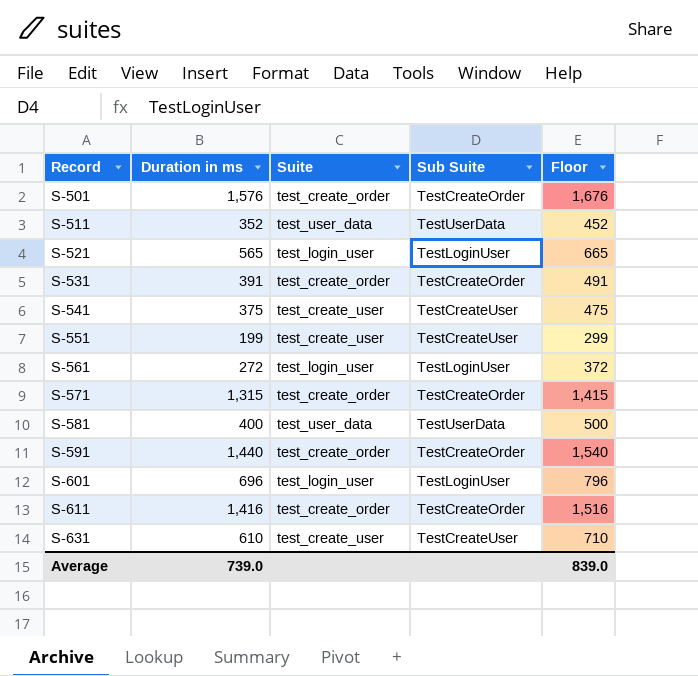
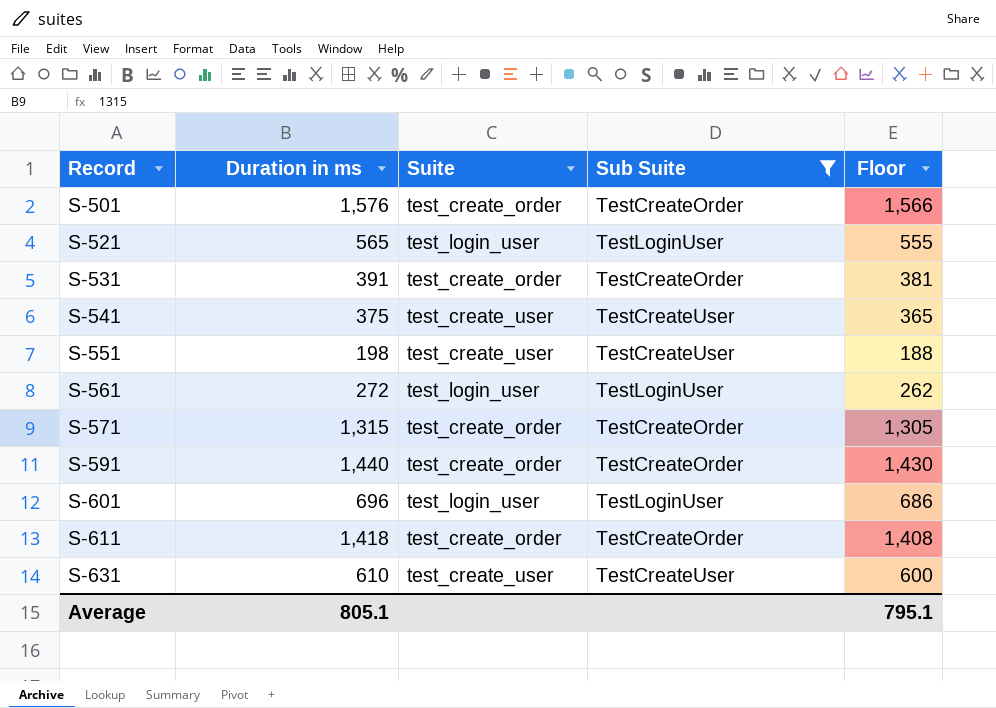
filter: none -> Sub Suite != TestUserData
column Floor | formula: [Duration in ms] + 100 -> [Duration in ms] - 10
S-551 | Duration in ms: 199 -> 198
S-611 | Duration in ms: 1,416 -> 1,418
Average | Duration in ms: 739.0 -> 805.1
Average | Floor: 839.0 -> 795.1

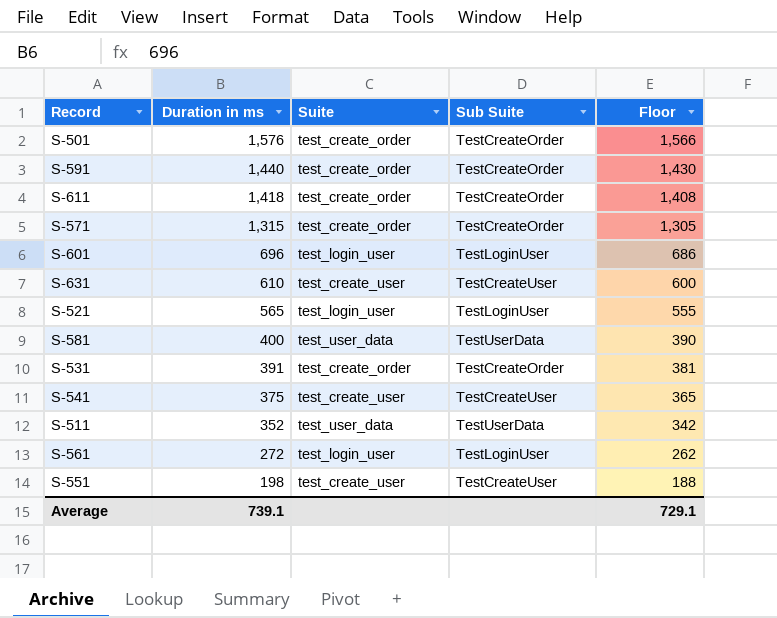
filter: Sub Suite != TestUserData -> none
row order: Record ascending -> Duration in ms descending
Average | Duration in ms: 805.1 -> 739.1
Average | Floor: 795.1 -> 729.1

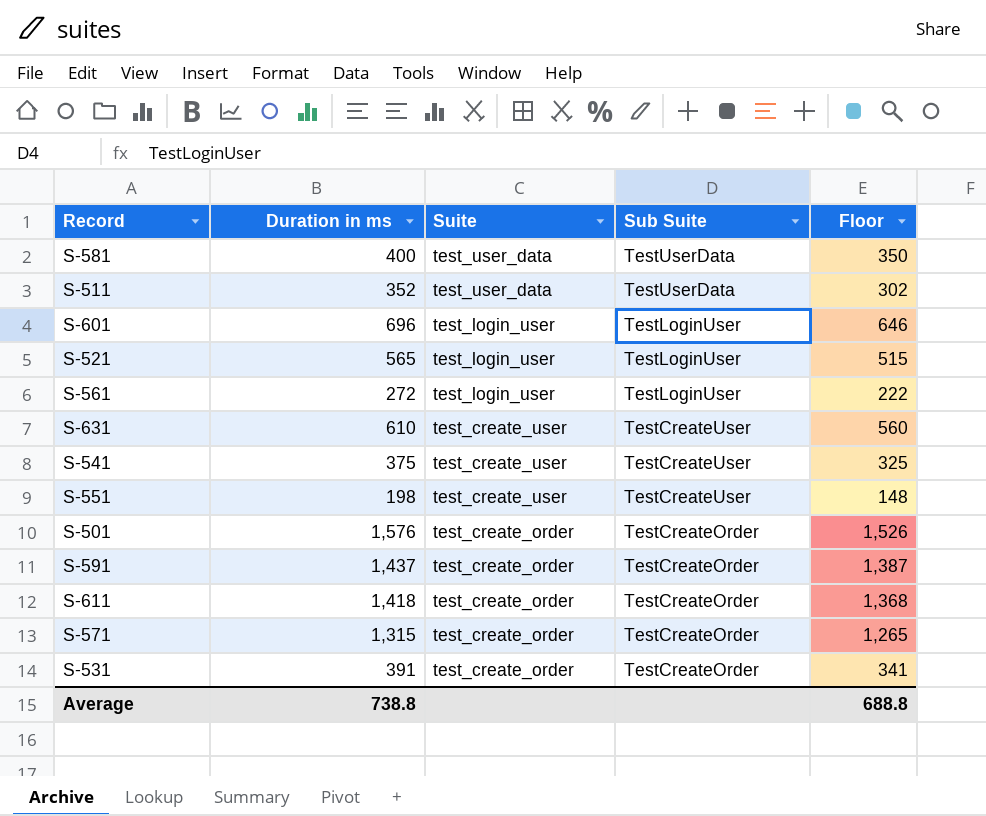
row order: Duration in ms descending -> Suite descending
column Floor | formula: [Duration in ms] - 10 -> [Duration in ms] - 50
S-591 | Duration in ms: 1,440 -> 1,437
Average | Duration in ms: 739.1 -> 738.8
Average | Floor: 729.1 -> 688.8

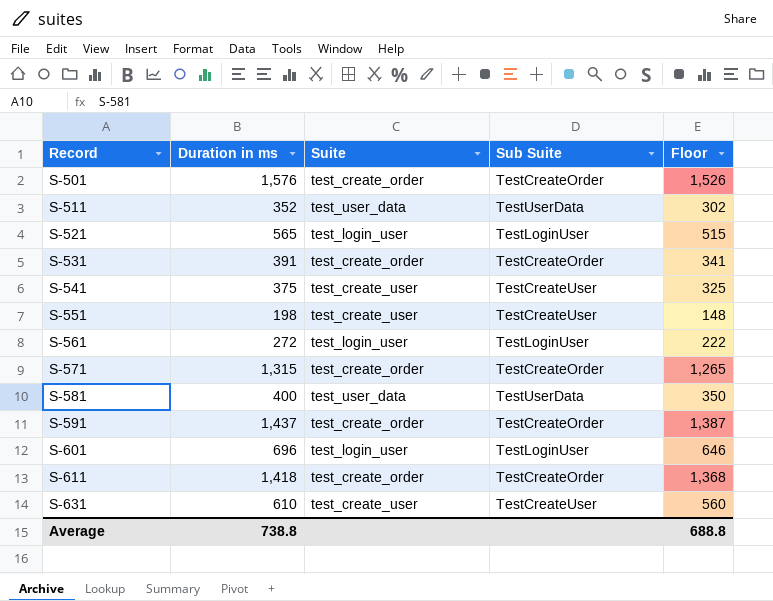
row order: Suite descending -> Record ascending

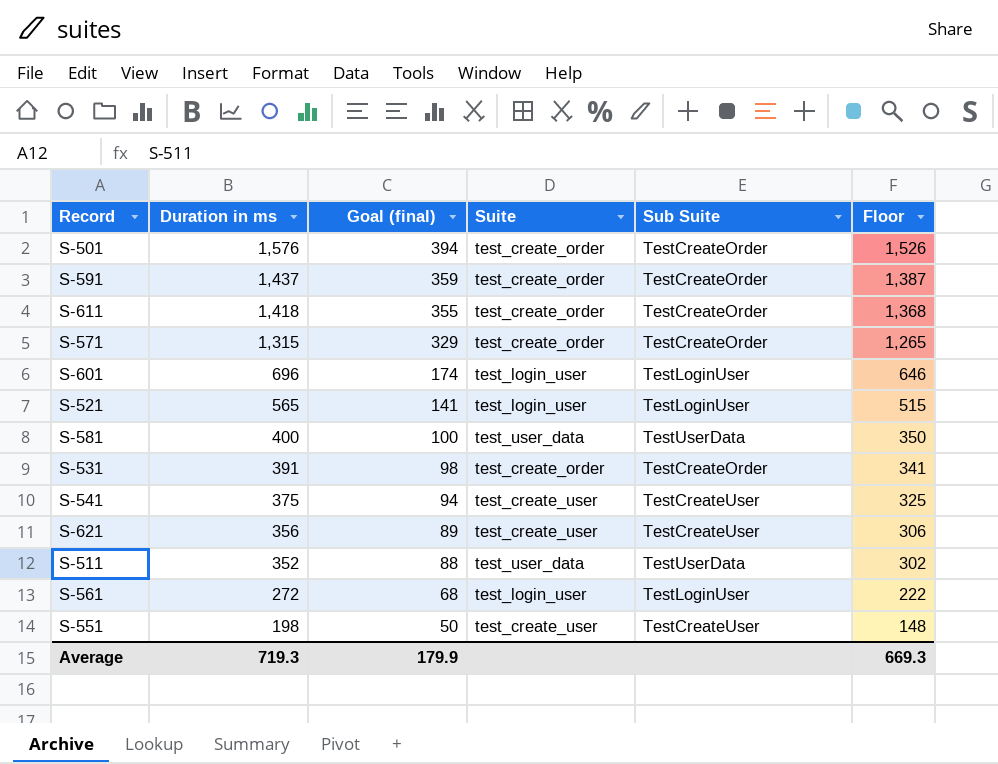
row order: Record ascending -> Duration in ms descending
column Goal (final) | formula: none -> [Duration in ms] * 0.25
row S-631: 610 | test_create_user | TestCreateUser | 560 -> none
row S-621: none -> 356 | 89 | test_create_user | TestCreateUser | 306
Average | Duration in ms: 738.8 -> 719.3
Average | Floor: 688.8 -> 669.3

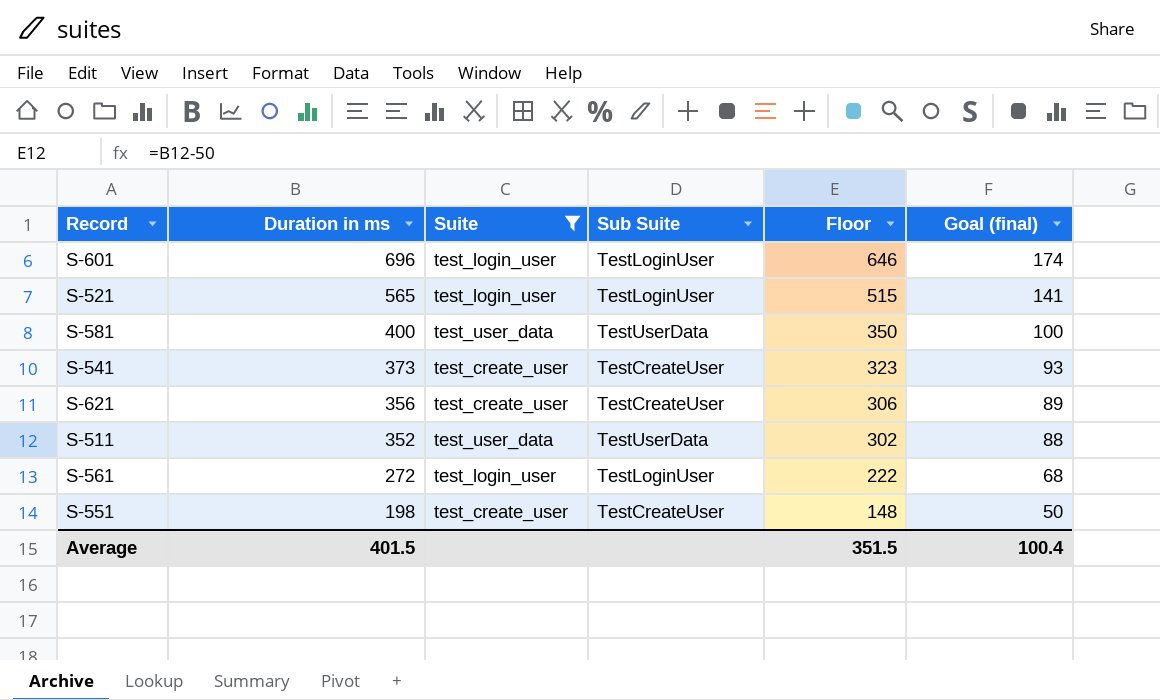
filter: none -> Suite != test_create_order
column Goal (final) | position: 3 -> 6
S-541 | Duration in ms: 375 -> 373
S-541 | Floor: 325 -> 323
S-541 | Goal (final): 94 -> 93
Average | Duration in ms: 719.3 -> 401.5
Average | Floor: 669.3 -> 351.5
Average | Goal (final): 179.9 -> 100.4

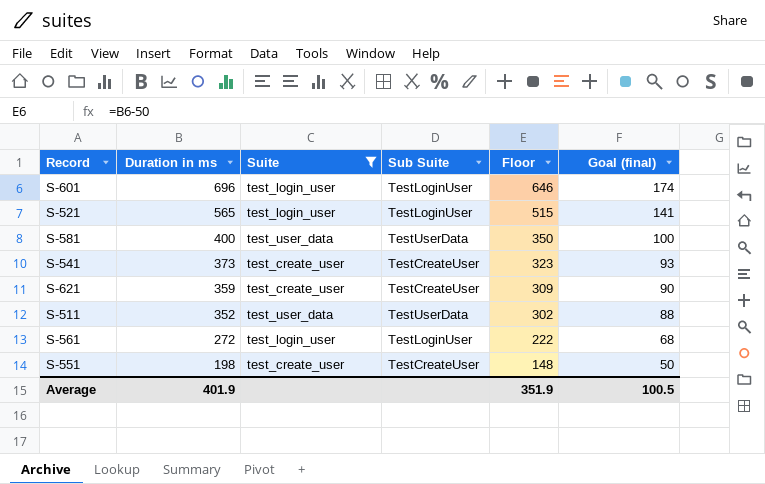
S-621 | Duration in ms: 356 -> 359
S-621 | Floor: 306 -> 309
S-621 | Goal (final): 89 -> 90
Average | Duration in ms: 401.5 -> 401.9
Average | Floor: 351.5 -> 351.9
Average | Goal (final): 100.4 -> 100.5

